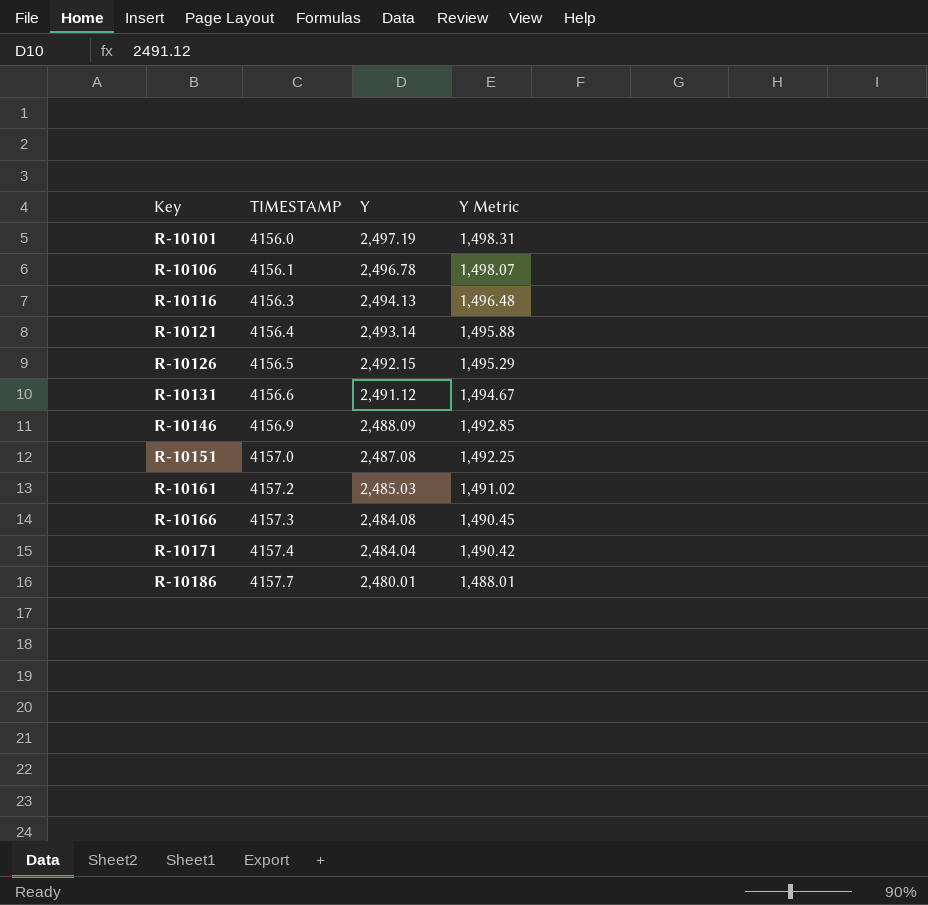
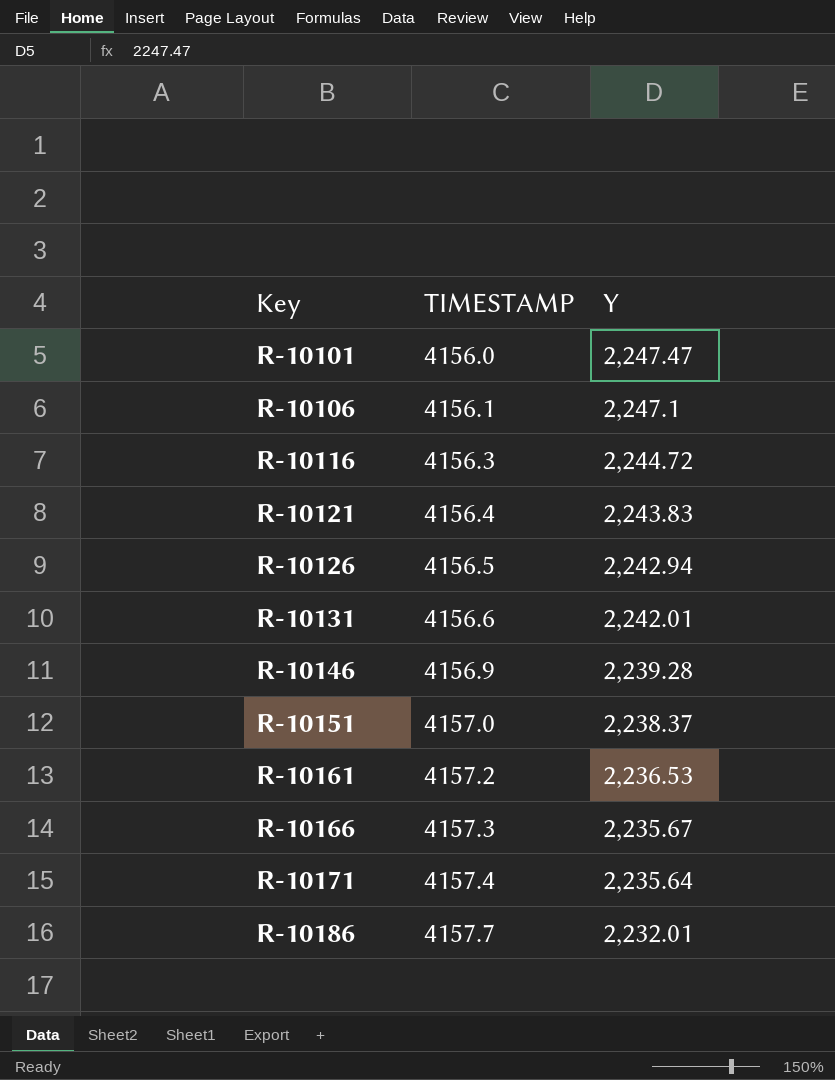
column Y Metric | formula: [Y] * 0.6 -> none
R-10101 | Y: 2,497.19 -> 2,247.47
R-10106 | Y: 2,496.78 -> 2,247.1
R-10116 | Y: 2,494.13 -> 2,244.72
R-10121 | Y: 2,493.14 -> 2,243.83
R-10126 | Y: 2,492.15 -> 2,242.94
R-10131 | Y: 2,491.12 -> 2,242.01
R-10146 | Y: 2,488.09 -> 2,239.28
R-10151 | Y: 2,487.08 -> 2,238.37
R-10161 | Y: 2,485.03 -> 2,236.53
R-10166 | Y: 2,484.08 -> 2,235.67
R-10171 | Y: 2,484.04 -> 2,235.64
R-10186 | Y: 2,480.01 -> 2,232.01

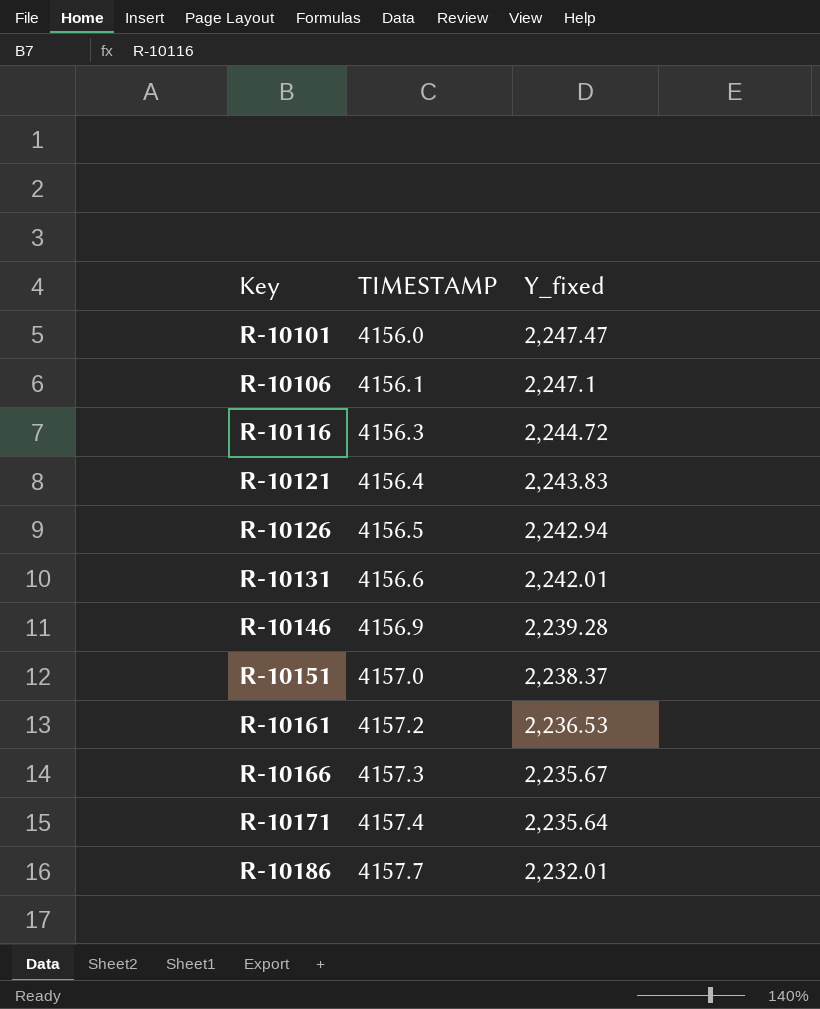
column name: Y -> Y_fixed

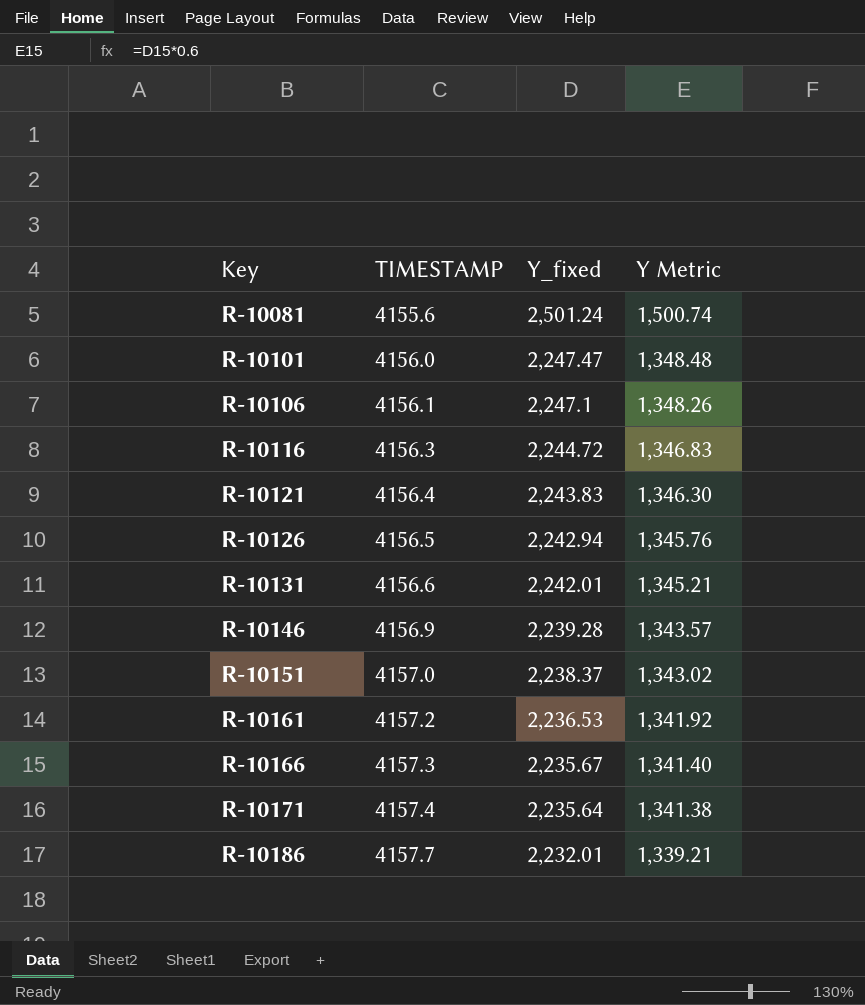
column Y Metric | formula: none -> [Y_fixed] * 0.6
row R-10081: none -> 4155.6 | 2,501.24 | 1,500.74

